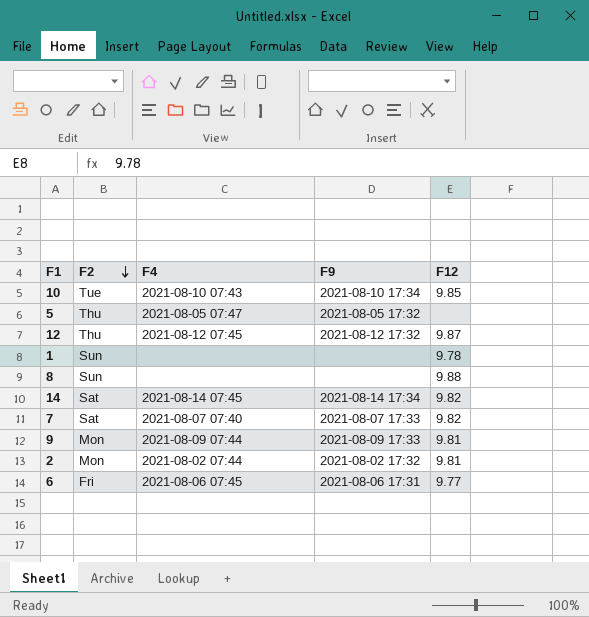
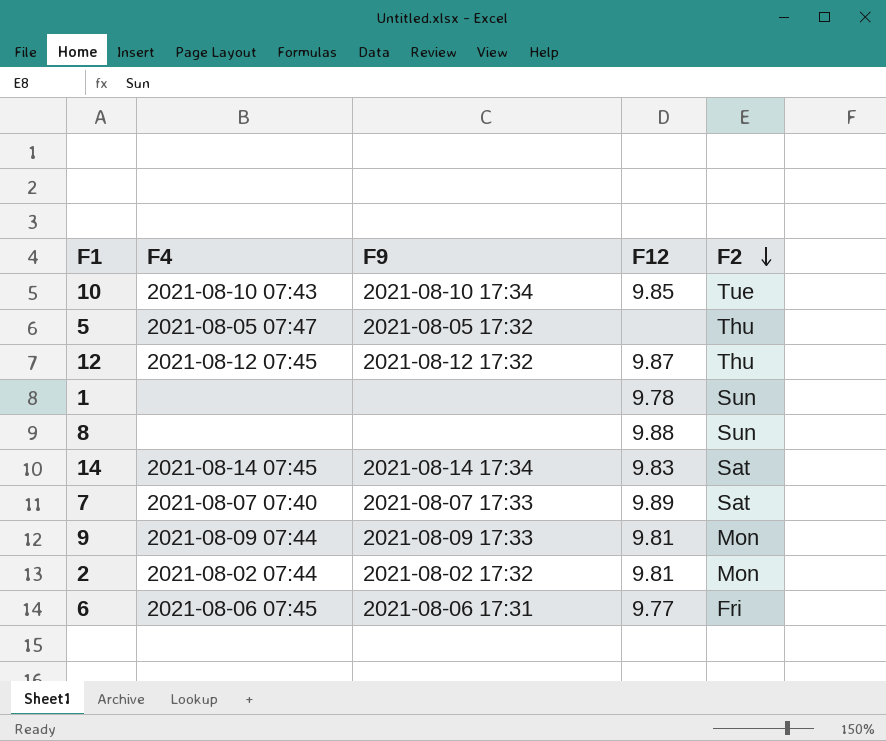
column F2 | position: 2 -> 5
14 | F12: 9.82 -> 9.83
7 | F12: 9.82 -> 9.89

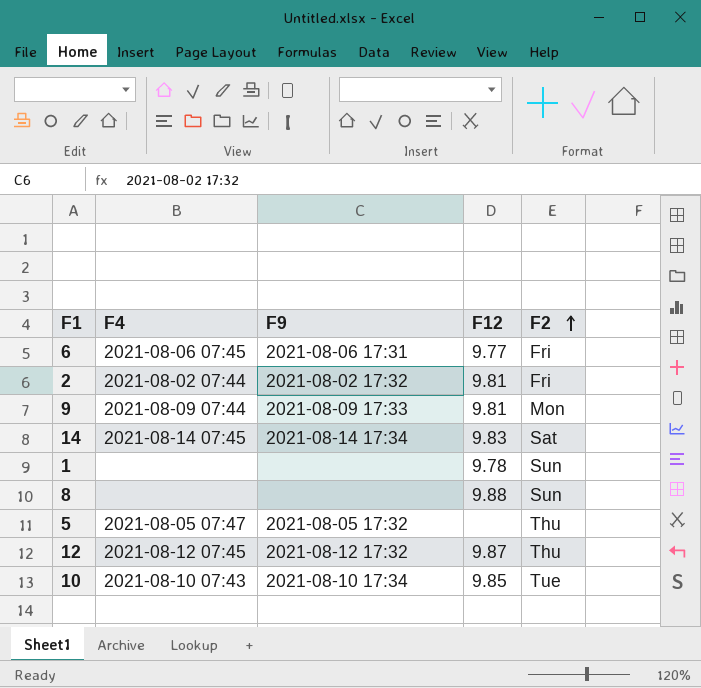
row order: F2 descending -> F2 ascending
row 7: 2021-08-07 07:40 | 2021-08-07 17:33 | 9.89 | Sat -> none
2 | F2: Mon -> Fri

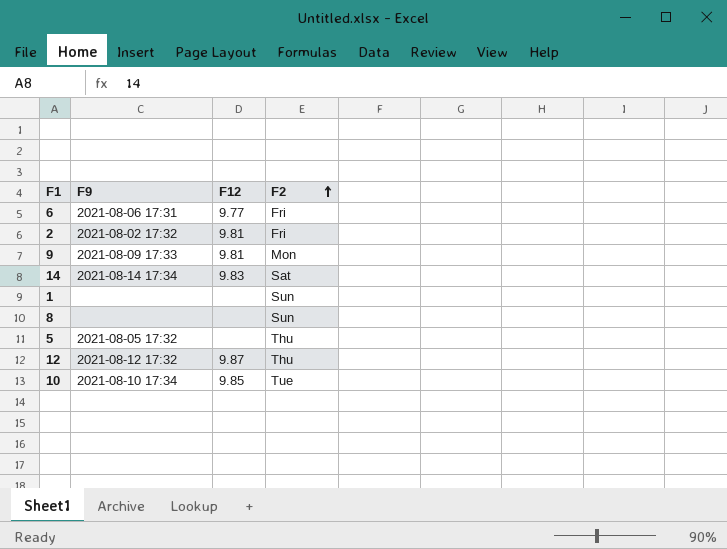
column F4 | position: 2 -> none
1 | F12: 9.78 -> none
8 | F12: 9.88 -> none

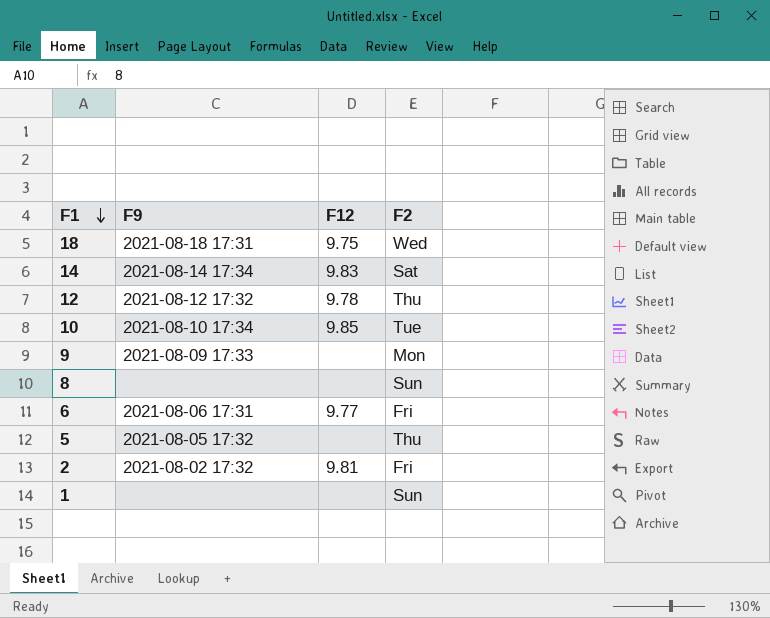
row order: F2 ascending -> F1 descending
row 18: none -> 2021-08-18 17:31 | 9.75 | Wed
12 | F12: 9.87 -> 9.78
9 | F12: 9.81 -> none

